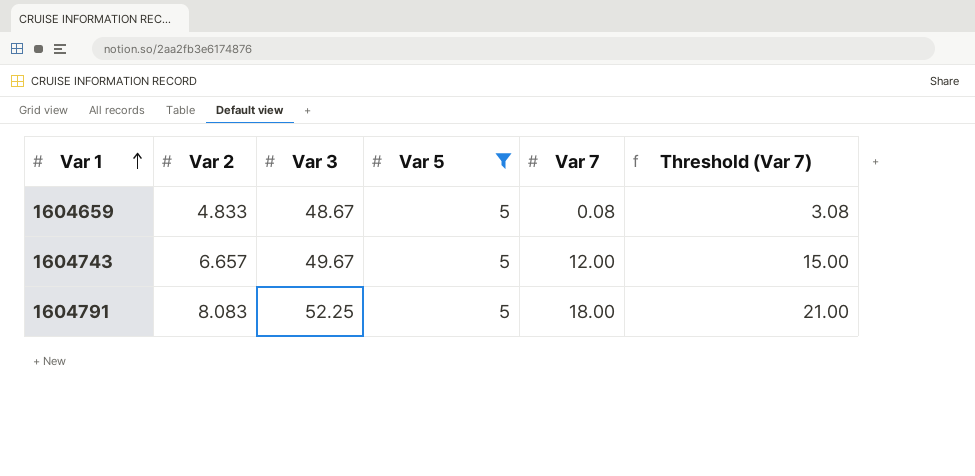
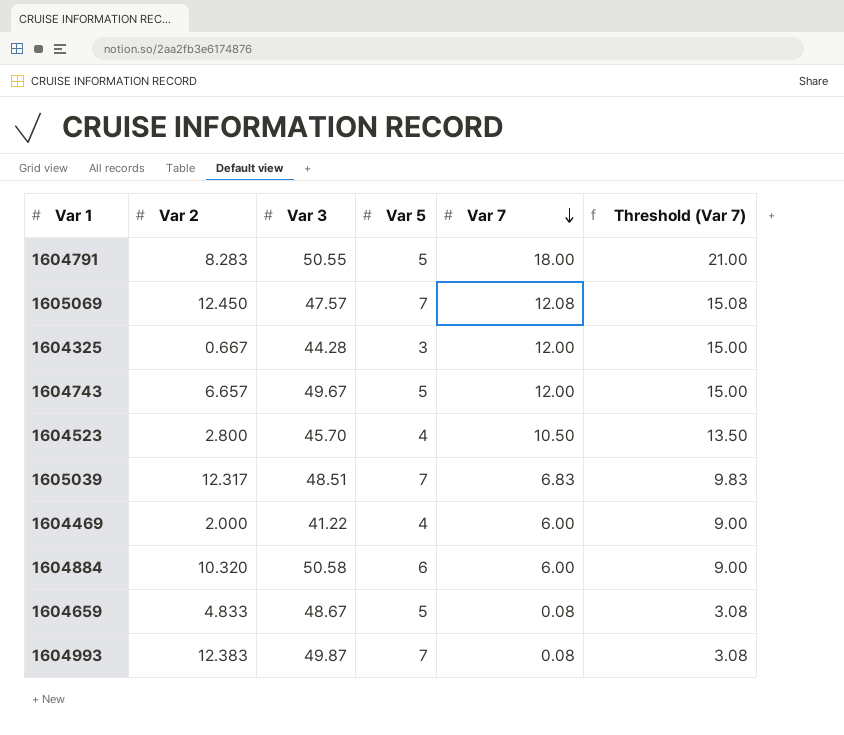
filter: Var 5 = 5 -> none
row order: Var 1 ascending -> Var 7 descending
1604791 | Var 2: 8.083 -> 8.283
1604791 | Var 3: 52.25 -> 50.55

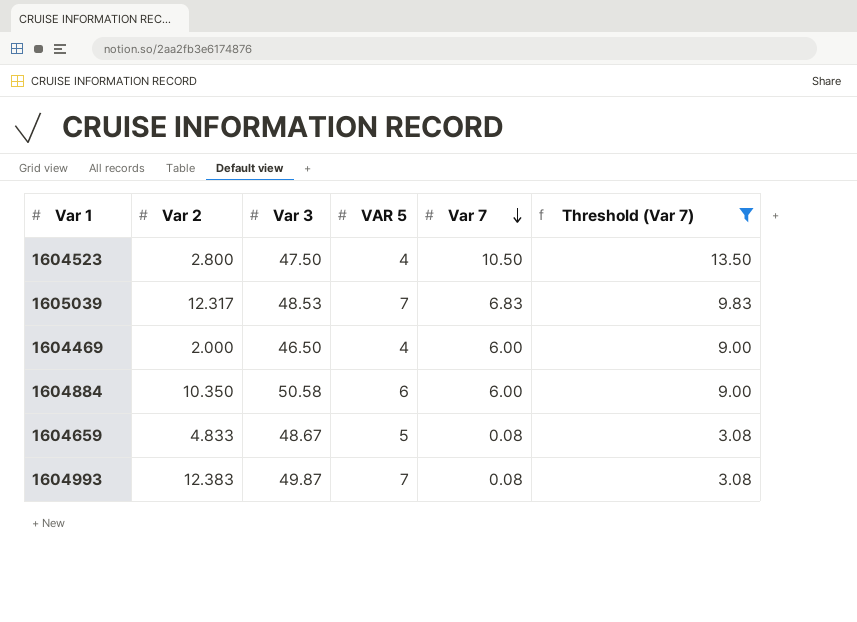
filter: none -> Threshold (Var 7) <= 13.50
column name: Var 5 -> VAR 5
1604523 | Var 3: 45.70 -> 47.50
1605039 | Var 3: 48.51 -> 48.53
1604469 | Var 3: 41.22 -> 46.50
1604884 | Var 2: 10.320 -> 10.350

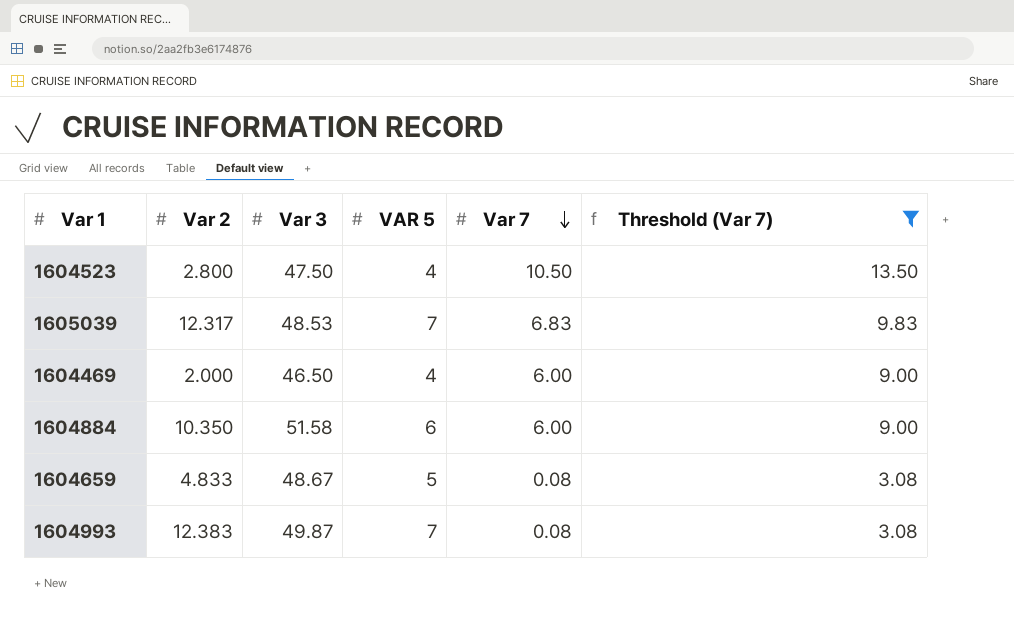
1604884 | Var 3: 50.58 -> 51.58

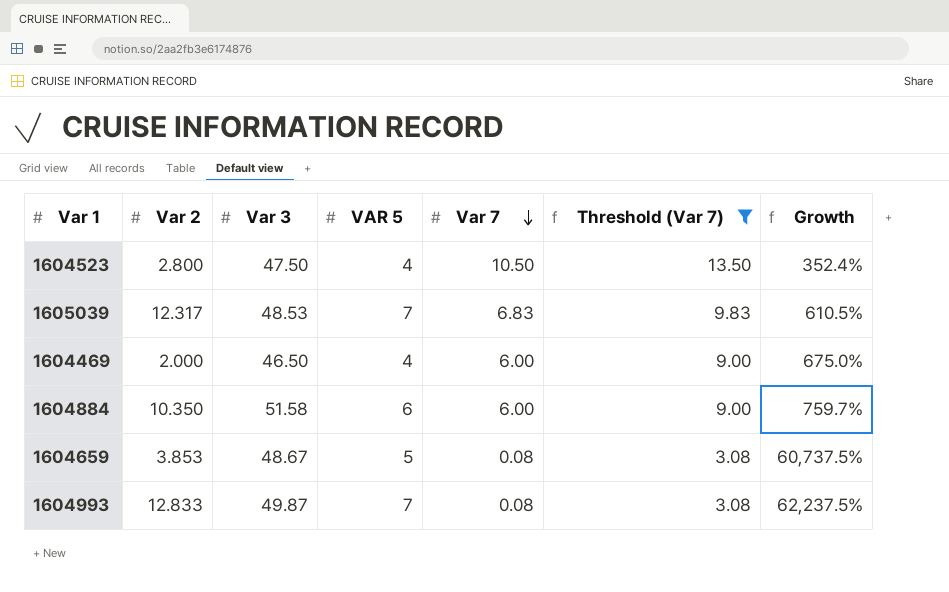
column Growth | formula: none -> ([Var 3] - [Var 7]) / [Var 7]
1604659 | Var 2: 4.833 -> 3.853
1604993 | Var 2: 12.383 -> 12.833

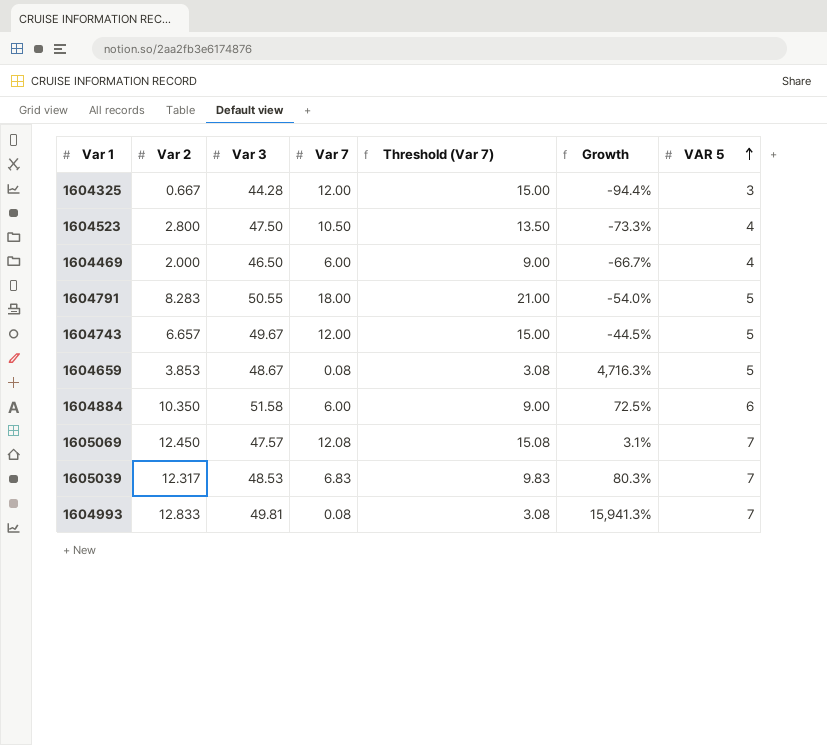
filter: Threshold (Var 7) <= 13.50 -> none
row order: Var 7 descending -> VAR 5 ascending
column Growth | formula: ([Var 3] - [Var 7]) / [Var 7] -> ([Var 2] - [Var 7]) / [Var 7]
column VAR 5 | position: 4 -> 7
1604993 | Var 3: 49.87 -> 49.81

